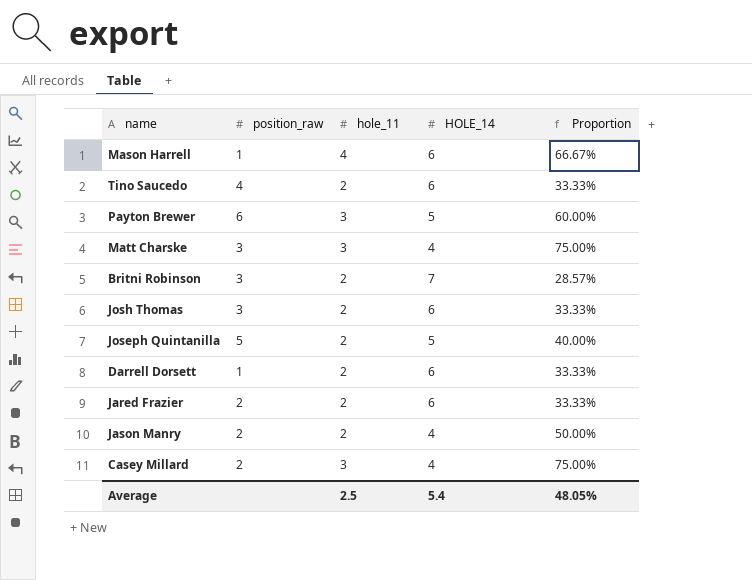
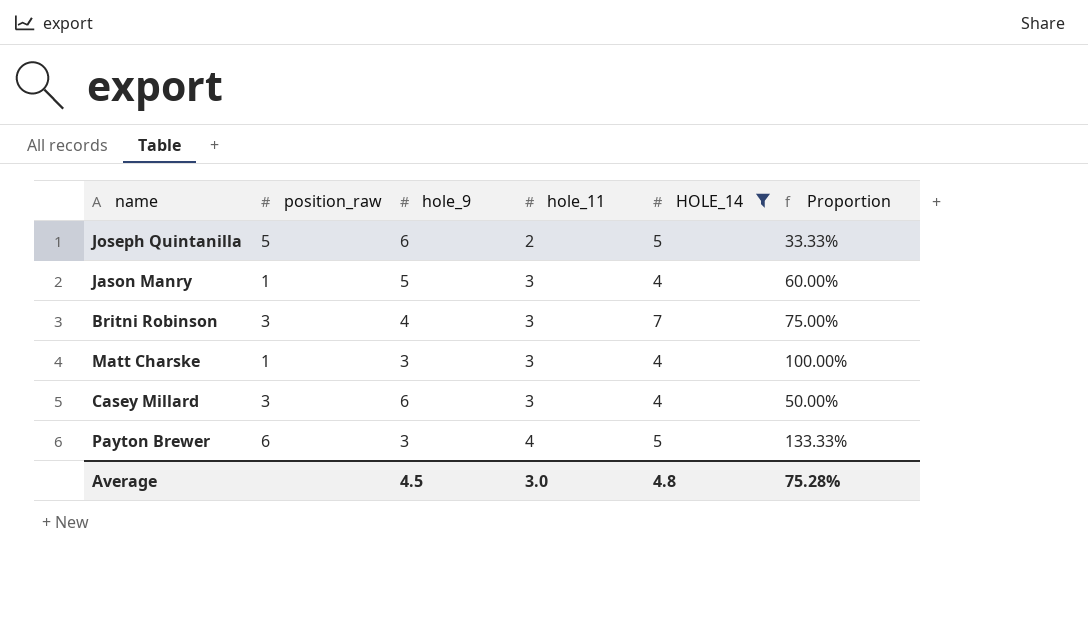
filter: none -> HOLE_14 != 6
row order: none -> hole_11 ascending
column hole_9 | position: none -> 3
column Proportion | formula: [hole_11] / [HOLE_14] -> [hole_11] / [hole_9]
Jason Manry | position_raw: 2 -> 1
Jason Manry | hole_11: 2 -> 3
Britni Robinson | hole_11: 2 -> 3
Matt Charske | position_raw: 3 -> 1
Casey Millard | position_raw: 2 -> 3
Payton Brewer | hole_11: 3 -> 4
Average | hole_11: 2.5 -> 3.0
Average | HOLE_14: 5.4 -> 4.8
Average | Proportion: 48.05% -> 75.28%

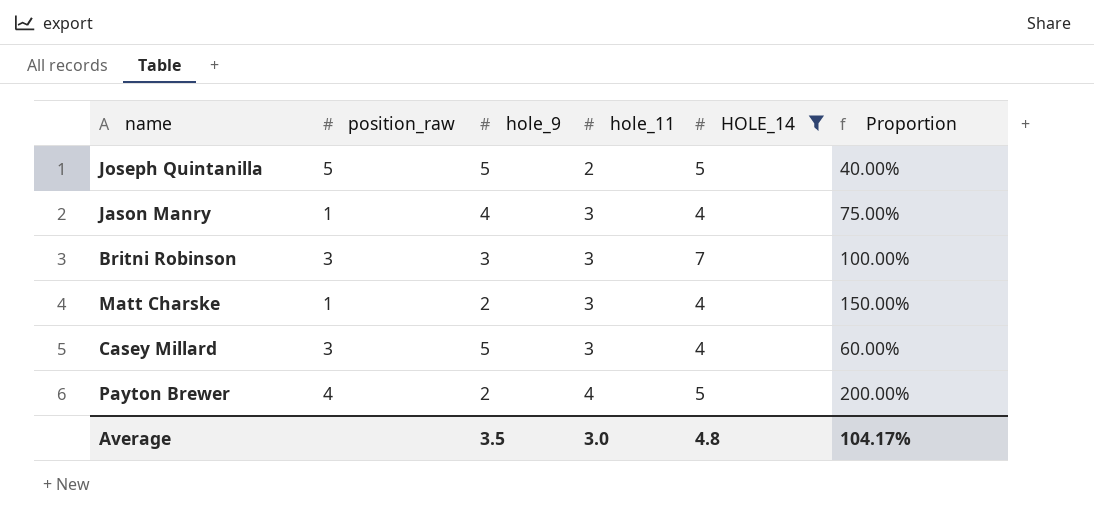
Joseph Quintanilla | hole_9: 6 -> 5
Joseph Quintanilla | Proportion: 33.33% -> 40.00%
Jason Manry | hole_9: 5 -> 4
Jason Manry | Proportion: 60.00% -> 75.00%
Britni Robinson | hole_9: 4 -> 3
Britni Robinson | Proportion: 75.00% -> 100.00%
Matt Charske | hole_9: 3 -> 2
Matt Charske | Proportion: 100.00% -> 150.00%
Casey Millard | hole_9: 6 -> 5
Casey Millard | Proportion: 50.00% -> 60.00%
Payton Brewer | position_raw: 6 -> 4
Payton Brewer | hole_9: 3 -> 2
Payton Brewer | Proportion: 133.33% -> 200.00%
Average | hole_9: 4.5 -> 3.5
Average | Proportion: 75.28% -> 104.17%

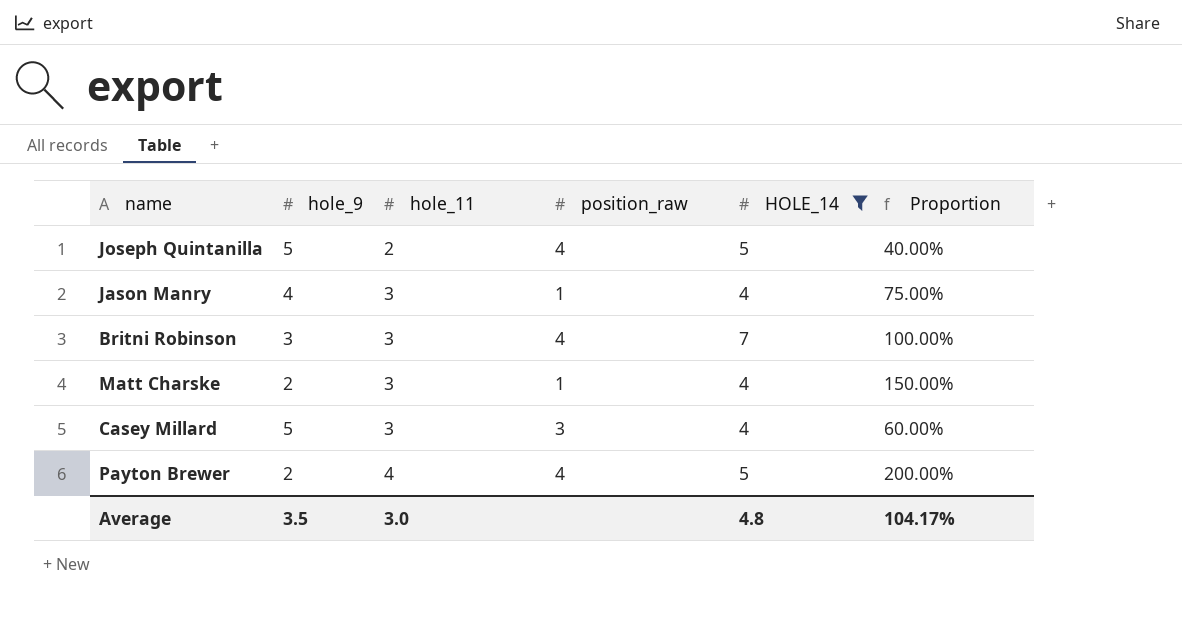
column position_raw | position: 2 -> 4
Joseph Quintanilla | position_raw: 5 -> 4
Britni Robinson | position_raw: 3 -> 4

